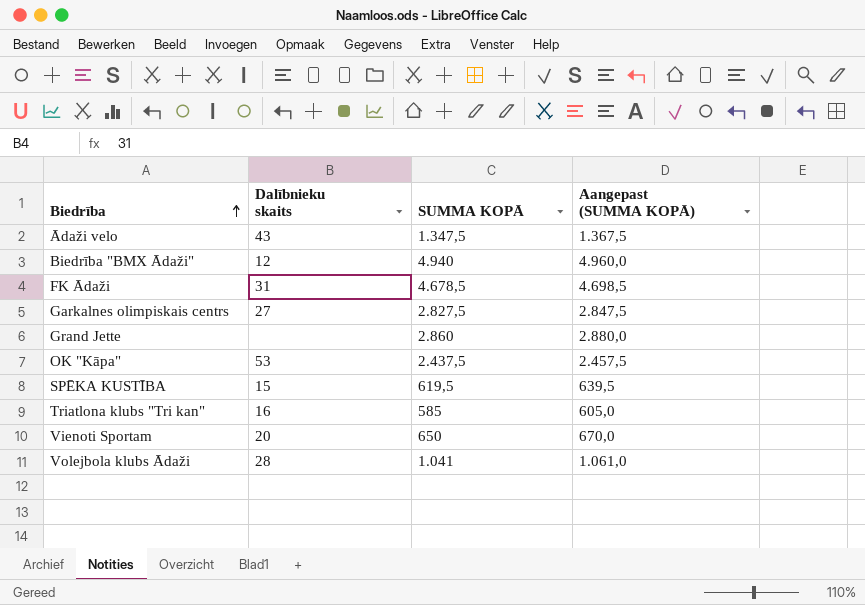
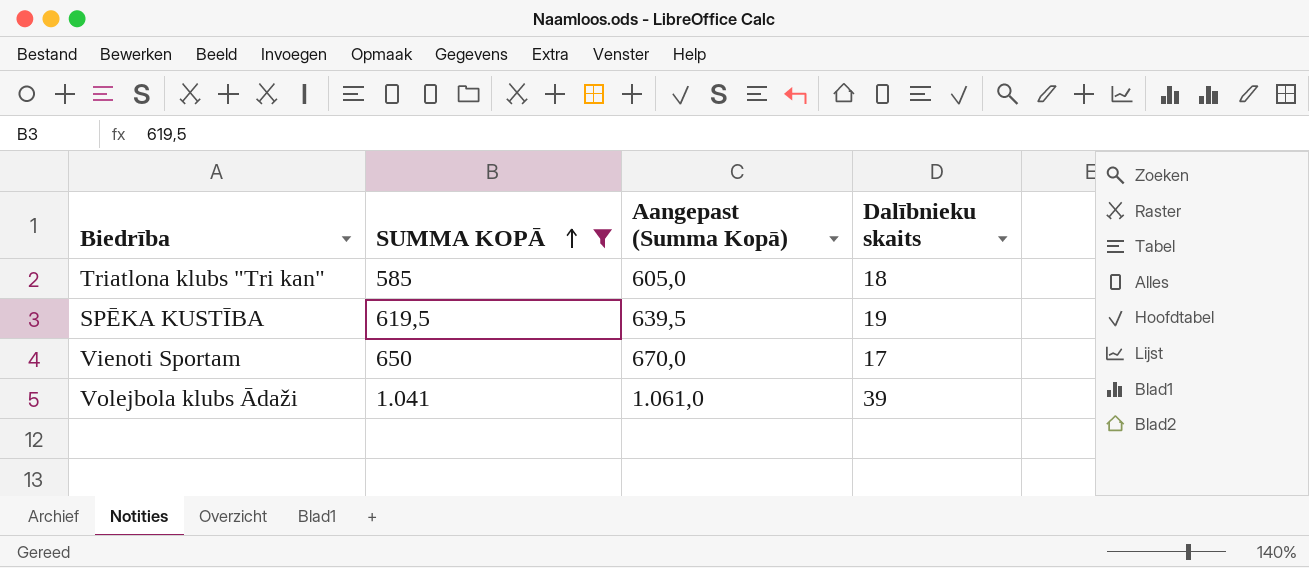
filter: none -> SUMMA KOPĀ <= 1.041
row order: Biedrība ascending -> SUMMA KOPĀ ascending
column name: Aangepast (SUMMA KOPĀ) -> Aangepast (Summa Kopā)
column Dalībnieku skaits | position: 2 -> 4
Triatlona klubs "Tri kan" | Dalībnieku skaits: 16 -> 18
SPĒKA KUSTĪBA | Dalībnieku skaits: 15 -> 19
Vienoti Sportam | Dalībnieku skaits: 20 -> 17
Volejbola klubs Ādaži | Dalībnieku skaits: 28 -> 39

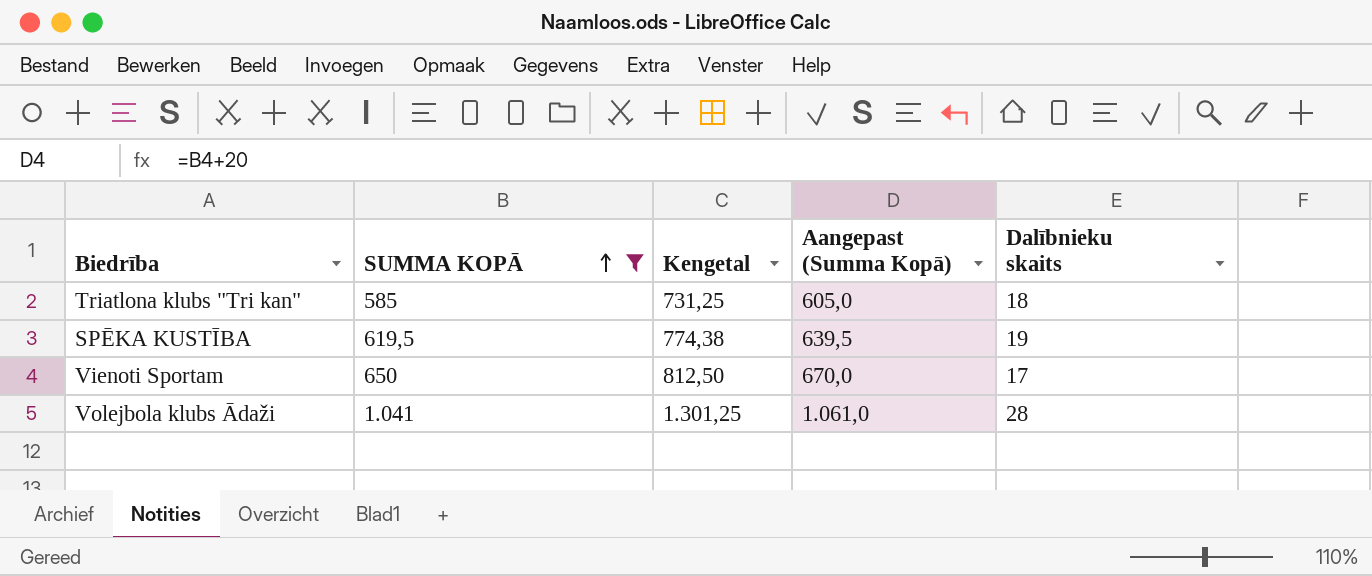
column Kengetal | formula: none -> [SUMMA KOPĀ] * 1,25
Volejbola klubs Ādaži | Dalībnieku skaits: 39 -> 28

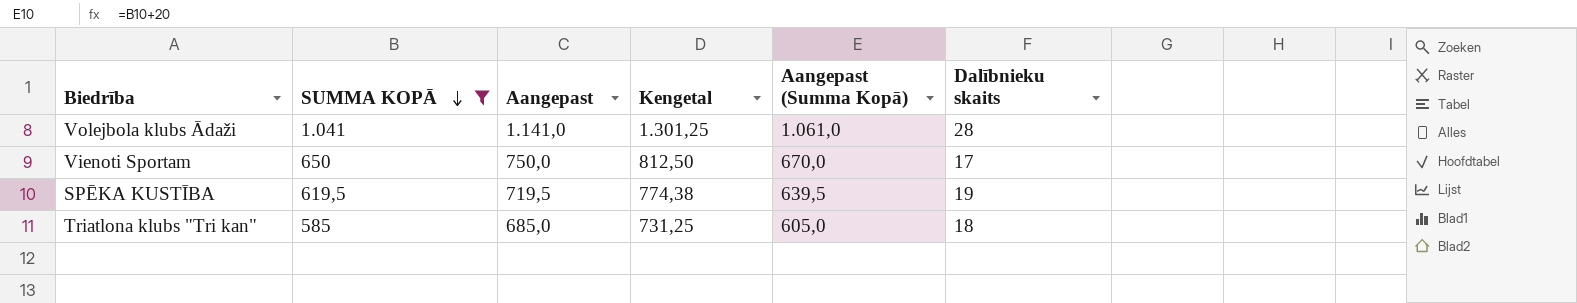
row order: SUMMA KOPĀ ascending -> SUMMA KOPĀ descending
column Aangepast | formula: none -> [SUMMA KOPĀ] + 100

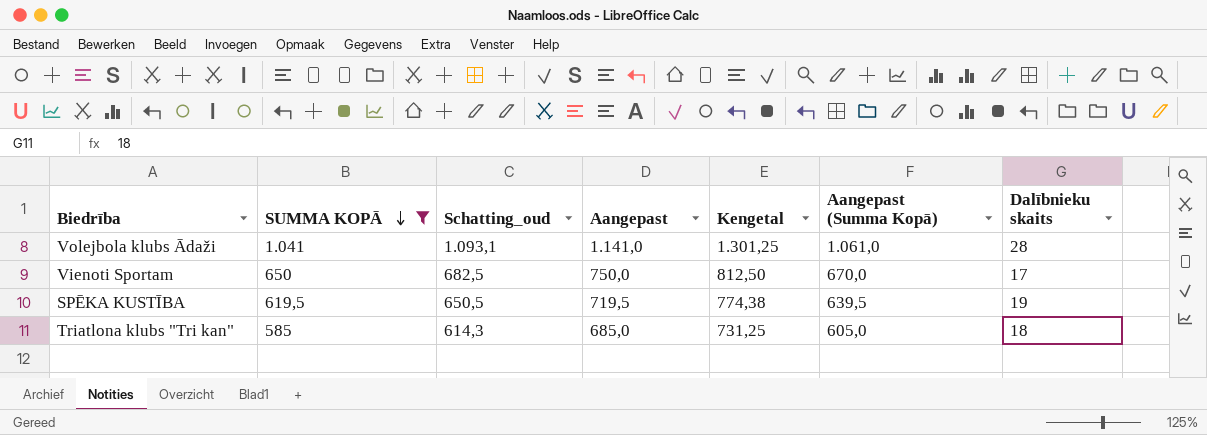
column Schatting_oud | formula: none -> [SUMMA KOPĀ] * 1,05

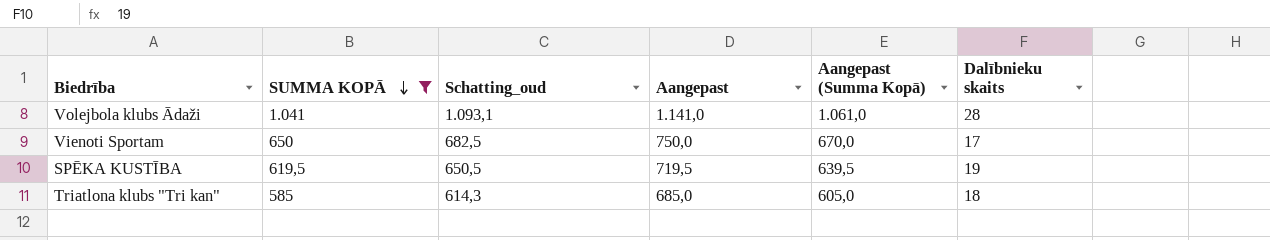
column Kengetal | formula: [SUMMA KOPĀ] * 1,25 -> none

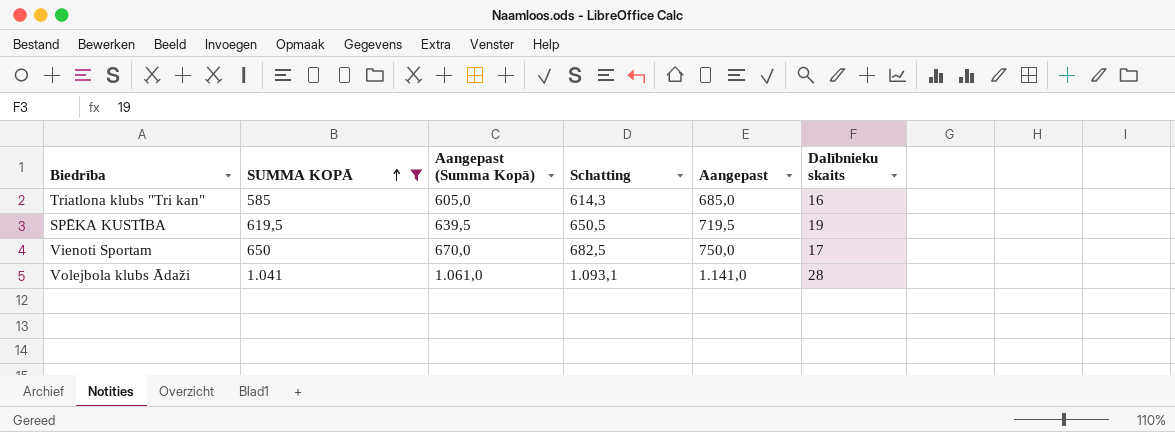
row order: SUMMA KOPĀ descending -> SUMMA KOPĀ ascending
column Aangepast (Summa Kopā) | position: 5 -> 3
column name: Schatting_oud -> Schatting
Triatlona klubs "Tri kan" | Dalībnieku skaits: 18 -> 16

